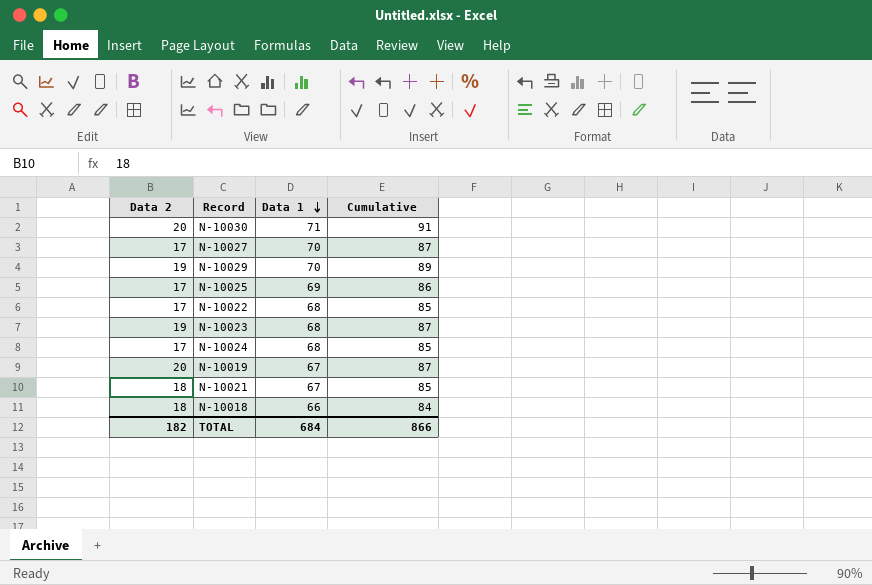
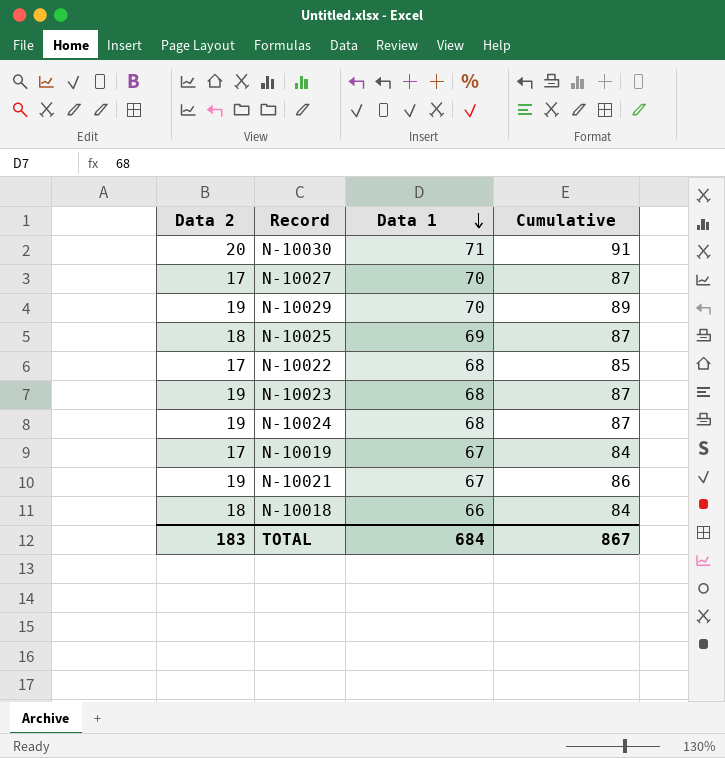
N-10025 | Data 2: 17 -> 18
N-10025 | Cumulative: 86 -> 87
N-10024 | Data 2: 17 -> 19
N-10024 | Cumulative: 85 -> 87
N-10019 | Data 2: 20 -> 17
N-10019 | Cumulative: 87 -> 84
N-10021 | Data 2: 18 -> 19
N-10021 | Cumulative: 85 -> 86
TOTAL | Data 2: 182 -> 183
TOTAL | Cumulative: 866 -> 867

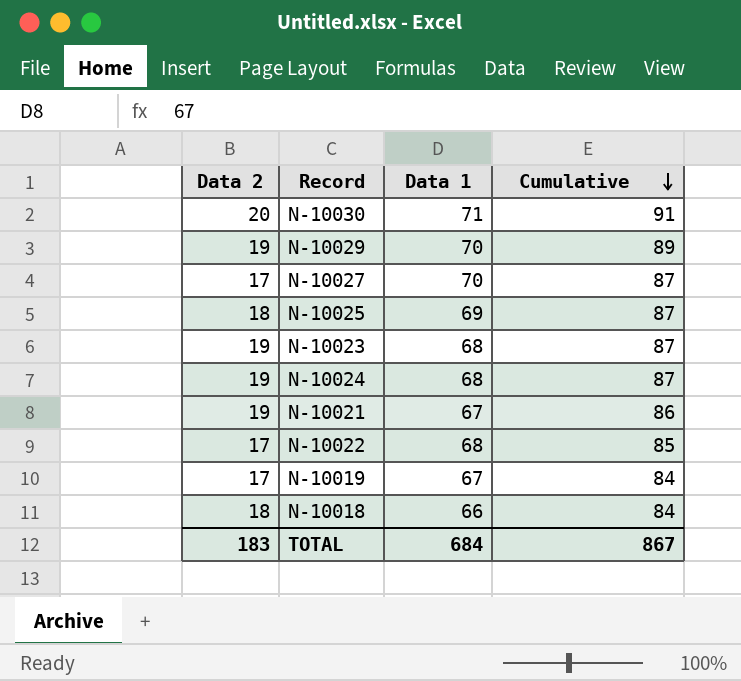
row order: Data 1 descending -> Cumulative descending

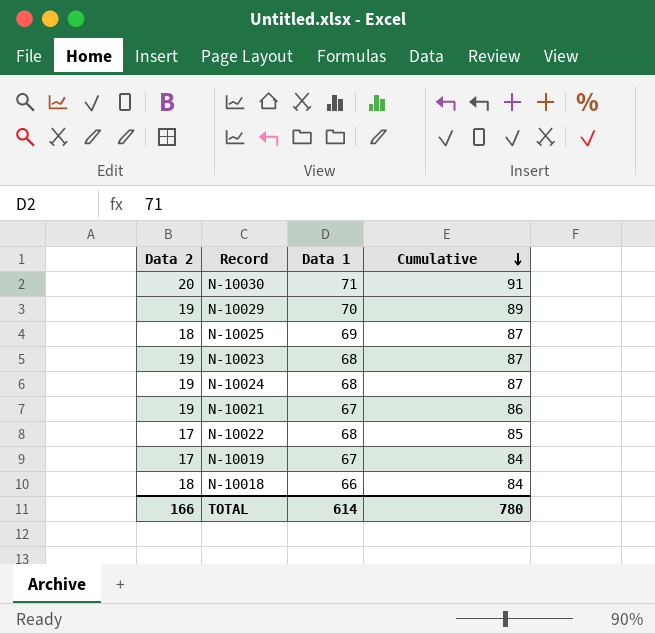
row N-10027: 17 | 70 | 87 -> none
TOTAL | Data 2: 183 -> 166
TOTAL | Data 1: 684 -> 614
TOTAL | Cumulative: 867 -> 780

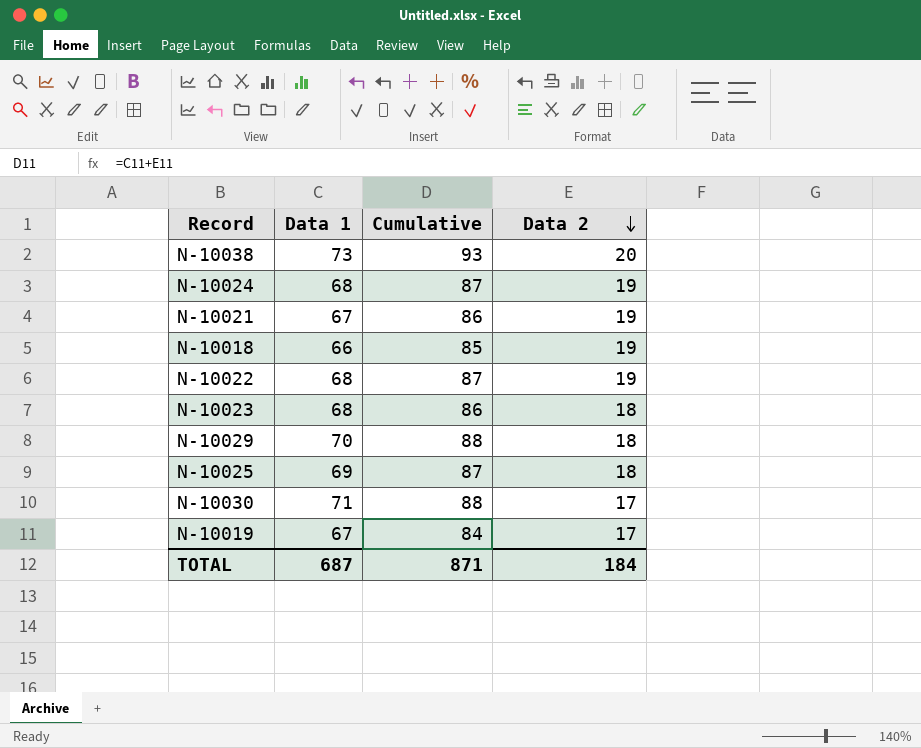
row order: Cumulative descending -> Data 2 descending
column Data 2 | position: 1 -> 4
row N-10038: none -> 73 | 93 | 20
N-10018 | Cumulative: 84 -> 85
N-10018 | Data 2: 18 -> 19
N-10022 | Cumulative: 85 -> 87
N-10022 | Data 2: 17 -> 19
N-10023 | Cumulative: 87 -> 86
N-10023 | Data 2: 19 -> 18
N-10029 | Cumulative: 89 -> 88
N-10029 | Data 2: 19 -> 18
N-10030 | Cumulative: 91 -> 88
N-10030 | Data 2: 20 -> 17
TOTAL | Data 1: 614 -> 687
TOTAL | Cumulative: 780 -> 871
TOTAL | Data 2: 166 -> 184

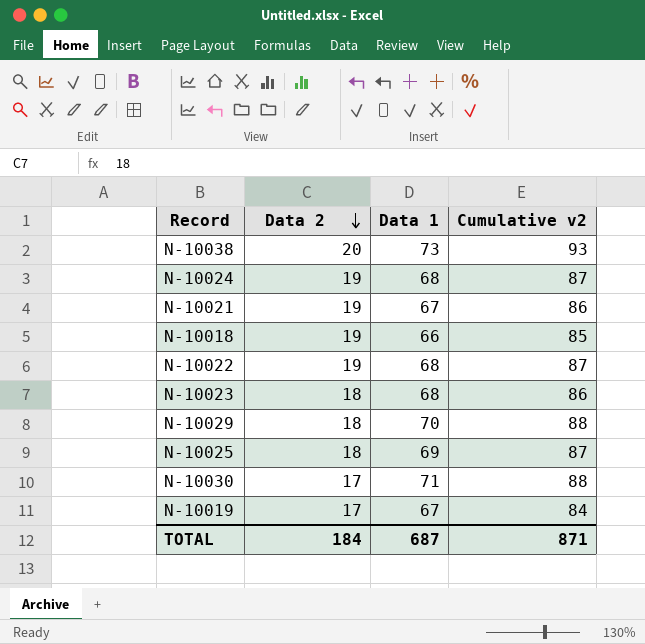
column Data 2 | position: 4 -> 2
column name: Cumulative -> Cumulative v2

